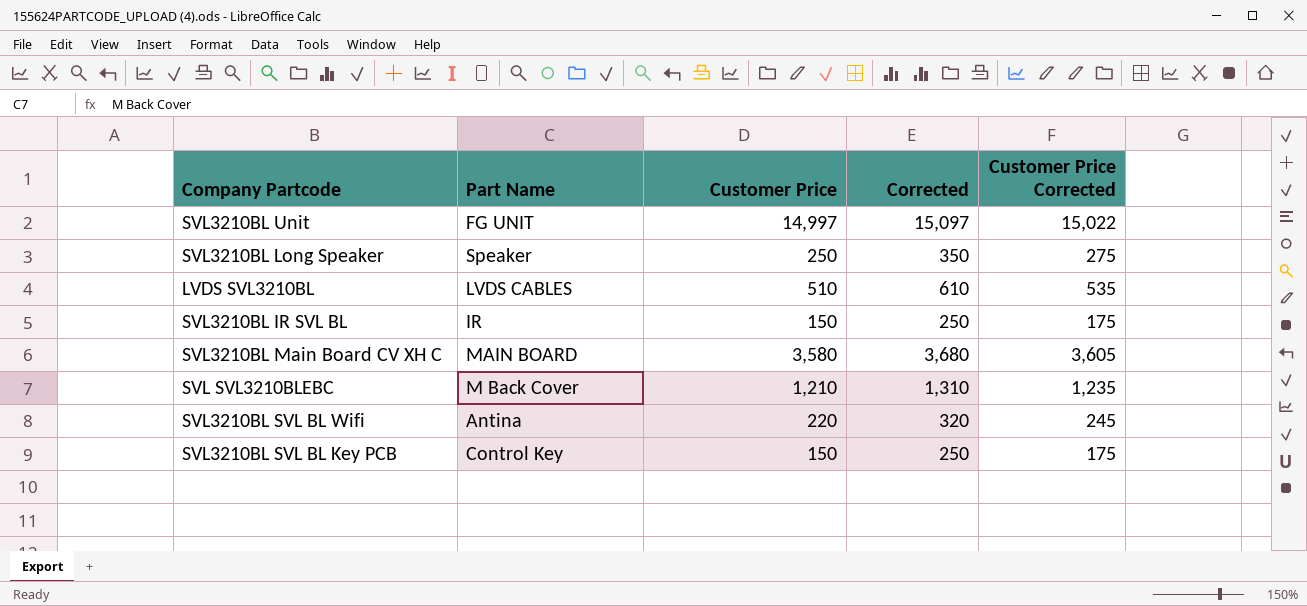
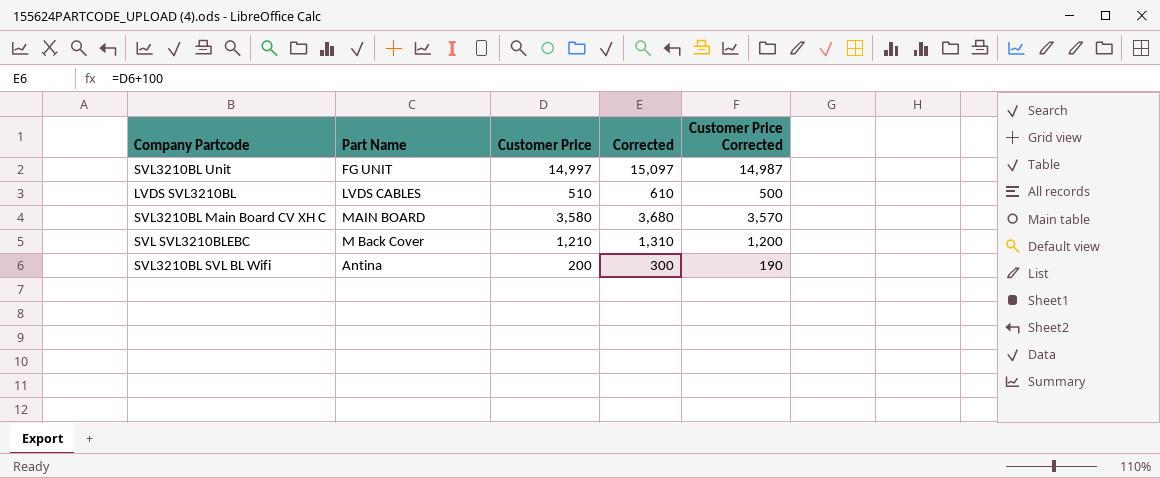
column Customer Price Corrected | formula: [Customer Price] + 25 -> [Customer Price] - 10
row SVL3210BL Long Speaker: Speaker | 250 | 350 | 275 -> none
row SVL3210BL IR SVL BL: IR | 150 | 250 | 175 -> none
row SVL3210BL SVL BL Key PCB: Control Key | 150 | 250 | 175 -> none
SVL3210BL SVL BL Wifi | Customer Price: 220 -> 200
SVL3210BL SVL BL Wifi | Corrected: 320 -> 300

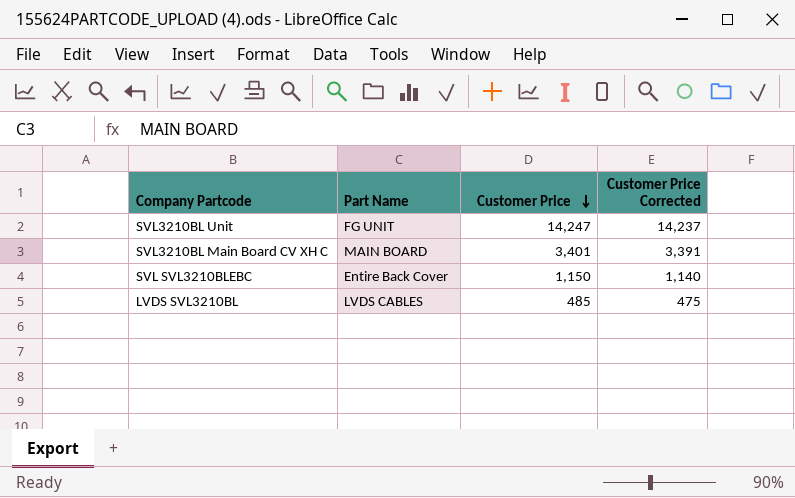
row order: none -> Customer Price descending
column Corrected | formula: [Customer Price] + 100 -> none
row SVL3210BL SVL BL Wifi: Antina | 200 | 300 | 190 -> none
SVL3210BL Unit | Customer Price: 14,997 -> 14,247
SVL3210BL Unit | Customer Price Corrected: 14,987 -> 14,237
SVL3210BL Main Board CV XH C | Customer Price: 3,580 -> 3,401
SVL3210BL Main Board CV XH C | Customer Price Corrected: 3,570 -> 3,391
SVL SVL3210BLEBC | Part Name: M Back Cover -> Entire Back Cover
SVL SVL3210BLEBC | Customer Price: 1,210 -> 1,150
SVL SVL3210BLEBC | Customer Price Corrected: 1,200 -> 1,140
LVDS SVL3210BL | Customer Price: 510 -> 485
LVDS SVL3210BL | Customer Price Corrected: 500 -> 475

